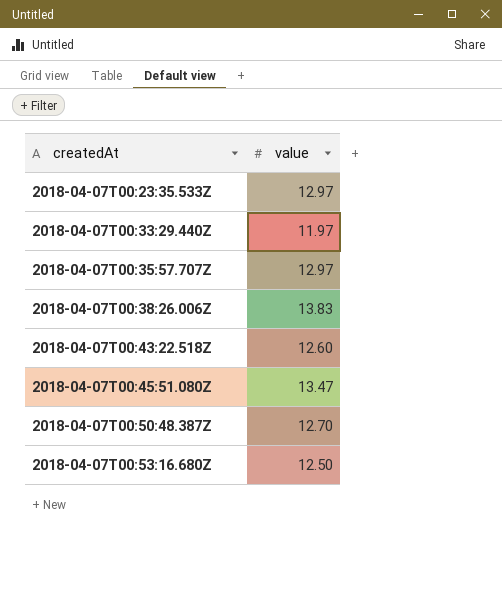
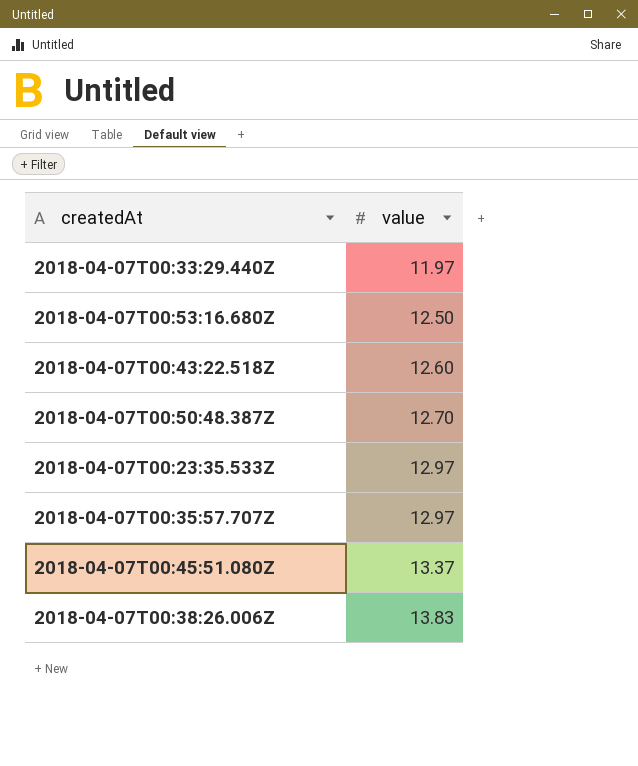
row order: createdAt ascending -> value ascending
2018-04-07T00:45:51.080Z | value: 13.47 -> 13.37

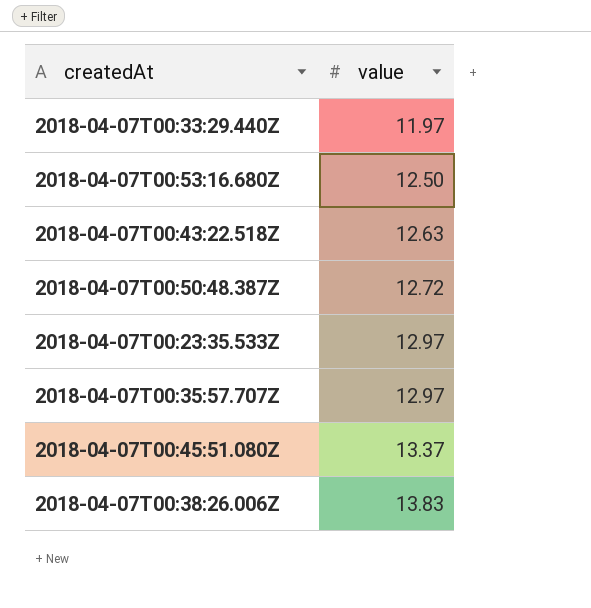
2018-04-07T00:43:22.518Z | value: 12.60 -> 12.63
2018-04-07T00:50:48.387Z | value: 12.70 -> 12.72

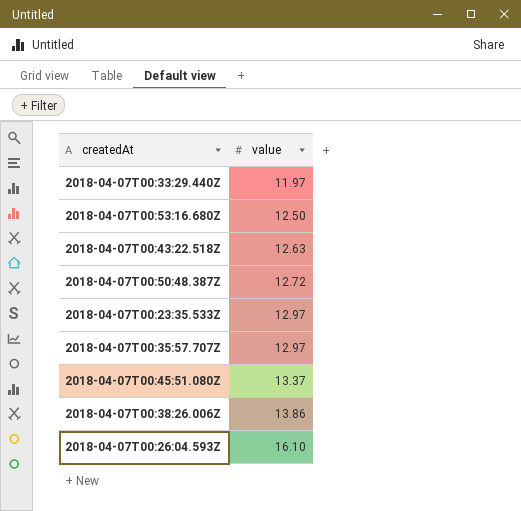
2018-04-07T00:38:26.006Z | value: 13.83 -> 13.86
row 2018-04-07T00:26:04.593Z: none -> 16.10

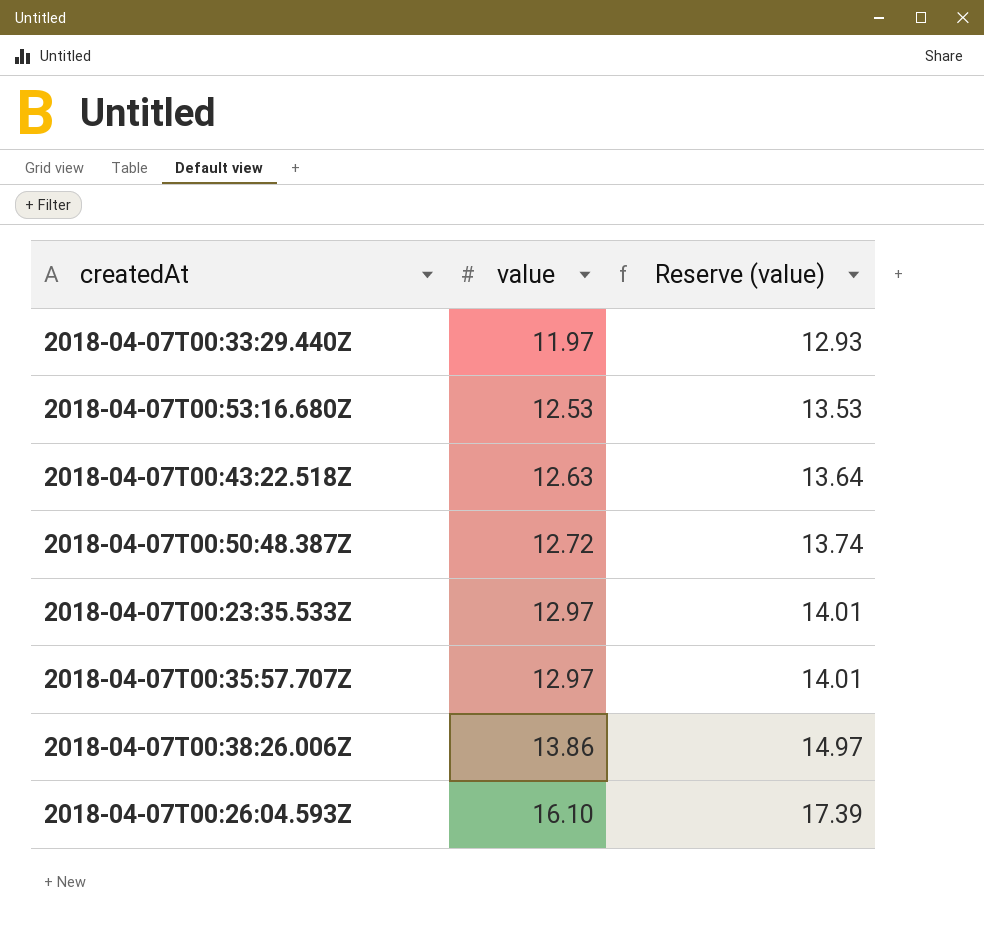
column Reserve (value) | formula: none -> [value] * 1.08
row 2018-04-07T00:45:51.080Z: 13.37 -> none
2018-04-07T00:53:16.680Z | value: 12.50 -> 12.53

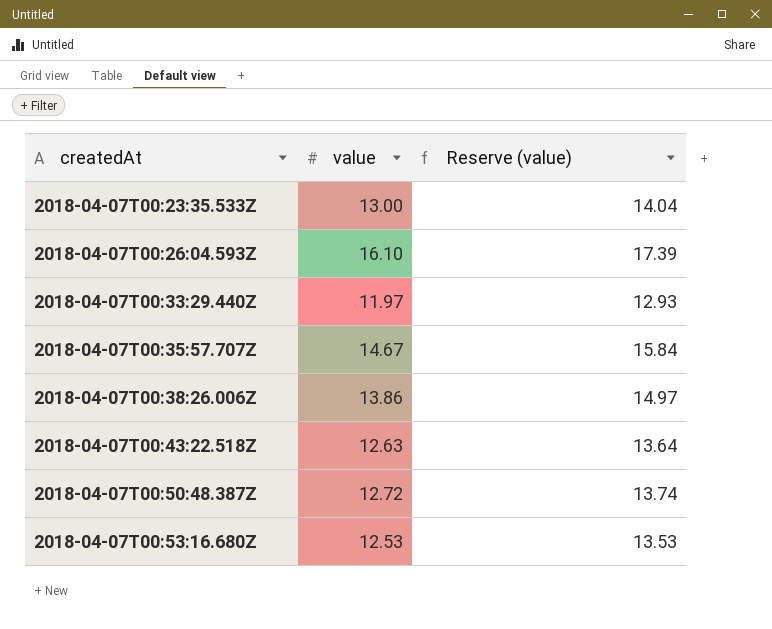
row order: value ascending -> createdAt ascending
2018-04-07T00:23:35.533Z | value: 12.97 -> 13.00
2018-04-07T00:23:35.533Z | Reserve (value): 14.01 -> 14.04
2018-04-07T00:35:57.707Z | value: 12.97 -> 14.67
2018-04-07T00:35:57.707Z | Reserve (value): 14.01 -> 15.84

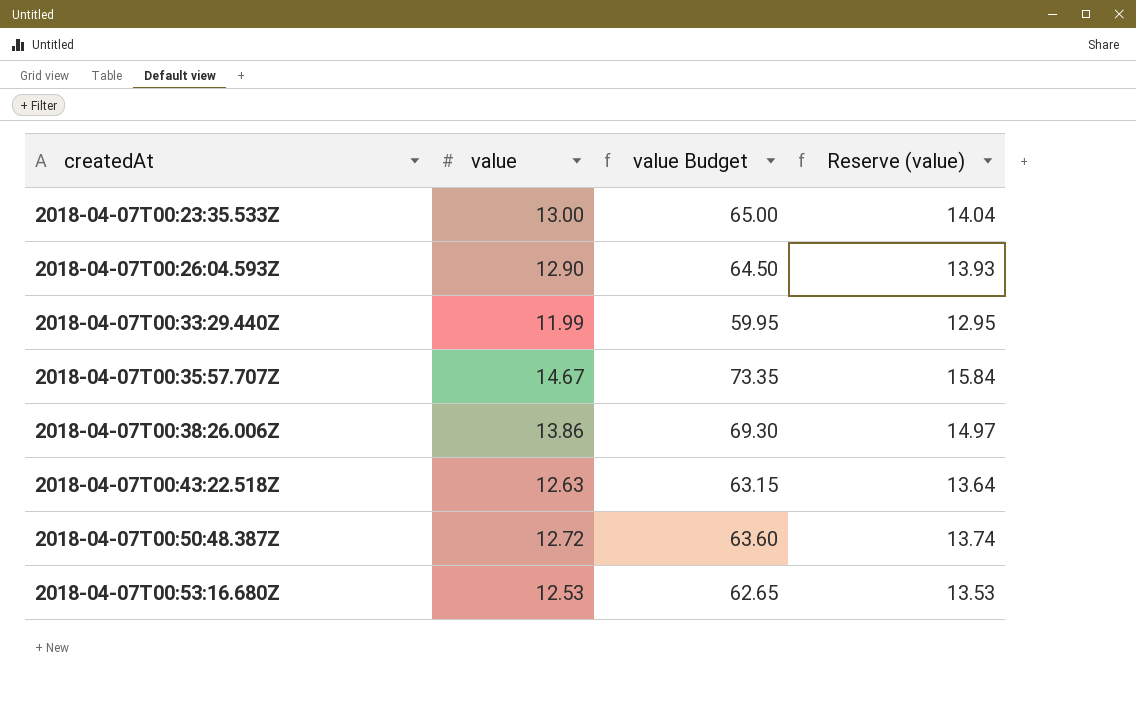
column value Budget | formula: none -> [value] * 5
2018-04-07T00:26:04.593Z | value: 16.10 -> 12.90
2018-04-07T00:26:04.593Z | Reserve (value): 17.39 -> 13.93
2018-04-07T00:33:29.440Z | value: 11.97 -> 11.99
2018-04-07T00:33:29.440Z | Reserve (value): 12.93 -> 12.95

